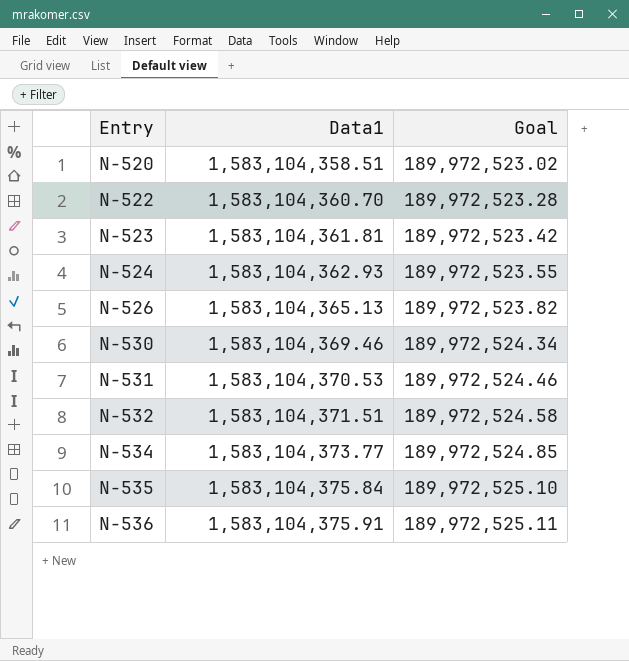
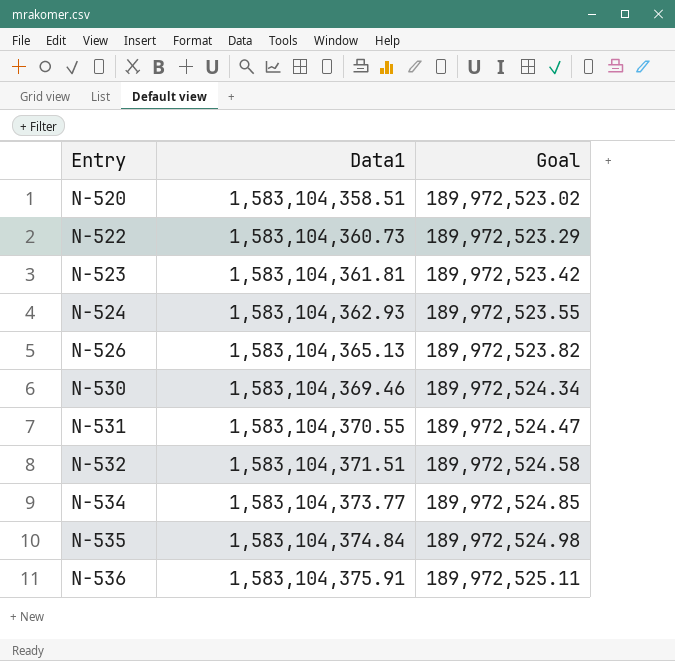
N-522 | Data1: 1,583,104,360.70 -> 1,583,104,360.73
N-522 | Goal: 189,972,523.28 -> 189,972,523.29
N-531 | Data1: 1,583,104,370.53 -> 1,583,104,370.55
N-531 | Goal: 189,972,524.46 -> 189,972,524.47
N-535 | Data1: 1,583,104,375.84 -> 1,583,104,374.84
N-535 | Goal: 189,972,525.10 -> 189,972,524.98

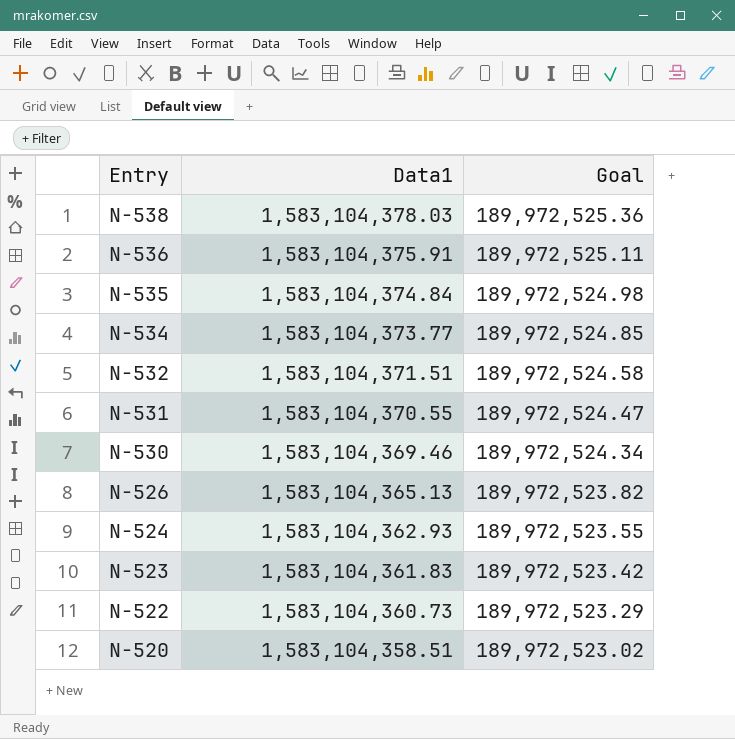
row order: Entry ascending -> Entry descending
row N-538: none -> 1,583,104,378.03 | 189,972,525.36
N-523 | Data1: 1,583,104,361.81 -> 1,583,104,361.83

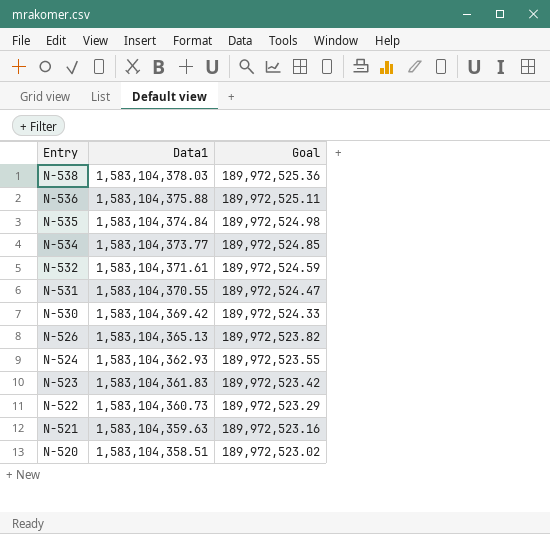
N-536 | Data1: 1,583,104,375.91 -> 1,583,104,375.88
N-532 | Data1: 1,583,104,371.51 -> 1,583,104,371.61
N-532 | Goal: 189,972,524.58 -> 189,972,524.59
N-530 | Data1: 1,583,104,369.46 -> 1,583,104,369.42
N-530 | Goal: 189,972,524.34 -> 189,972,524.33
row N-521: none -> 1,583,104,359.63 | 189,972,523.16

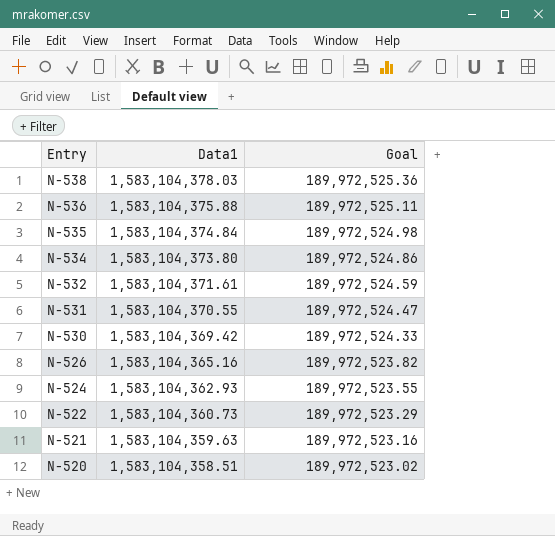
row N-523: 1,583,104,361.83 | 189,972,523.42 -> none
N-534 | Data1: 1,583,104,373.77 -> 1,583,104,373.80
N-534 | Goal: 189,972,524.85 -> 189,972,524.86
N-526 | Data1: 1,583,104,365.13 -> 1,583,104,365.16

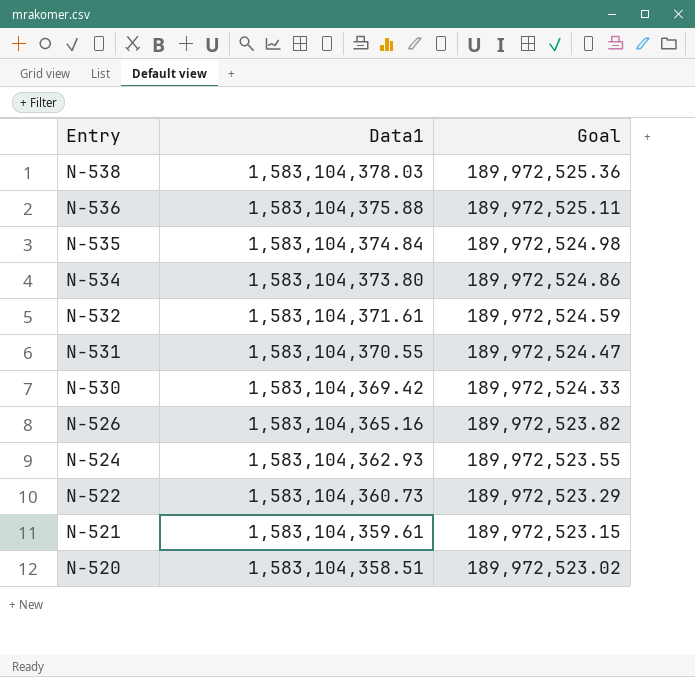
N-521 | Data1: 1,583,104,359.63 -> 1,583,104,359.61
N-521 | Goal: 189,972,523.16 -> 189,972,523.15

